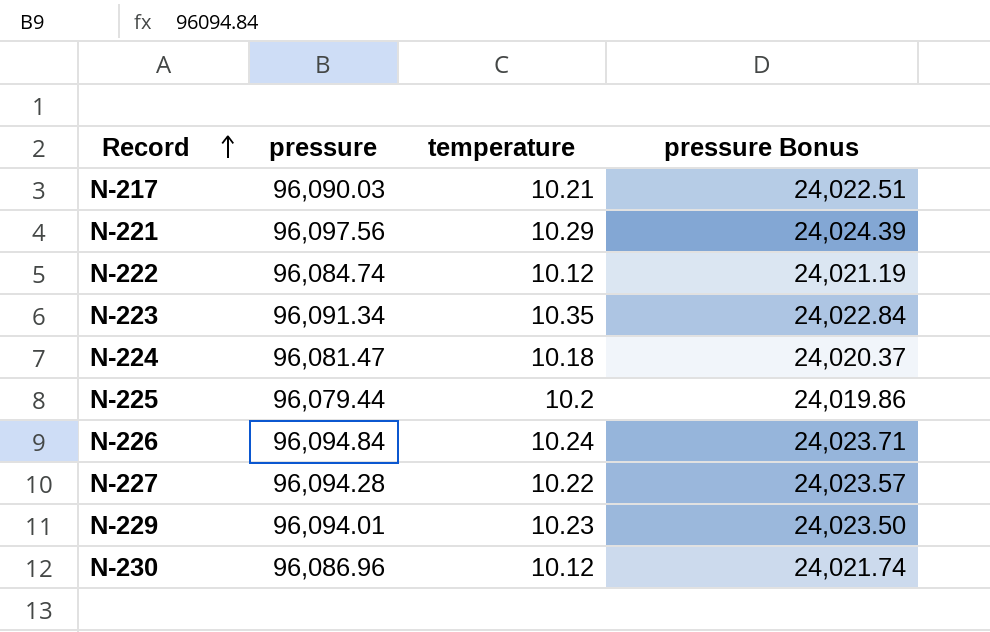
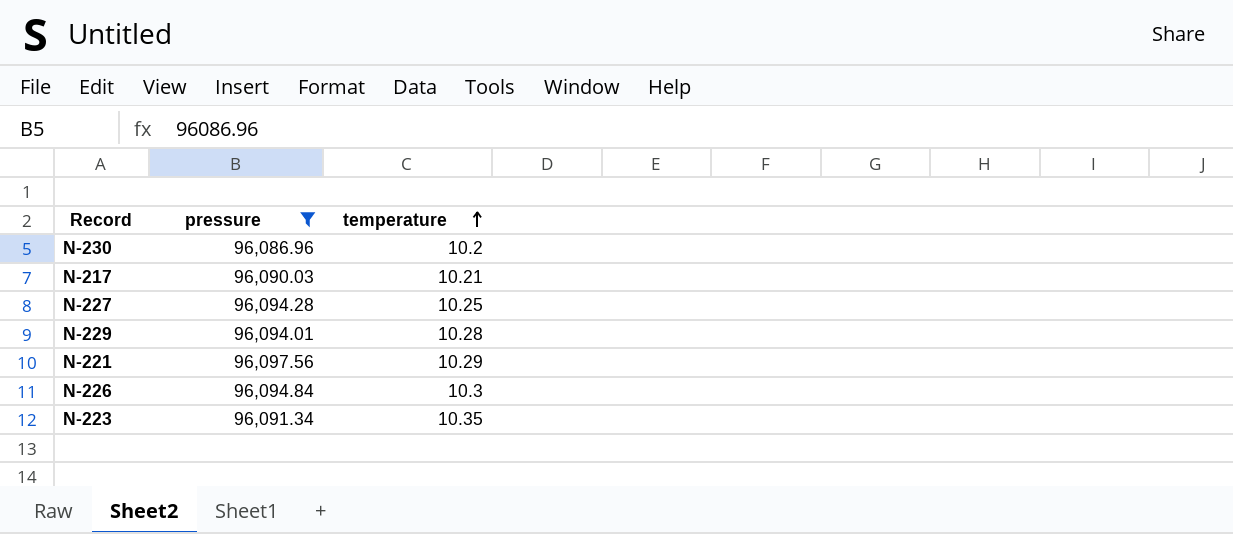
filter: none -> pressure >= 96,086.96
row order: Record ascending -> temperature ascending
column pressure Bonus | formula: [pressure] * 0.25 -> none
N-230 | temperature: 10.12 -> 10.2
N-227 | temperature: 10.22 -> 10.25
N-229 | temperature: 10.23 -> 10.28
N-226 | temperature: 10.24 -> 10.3

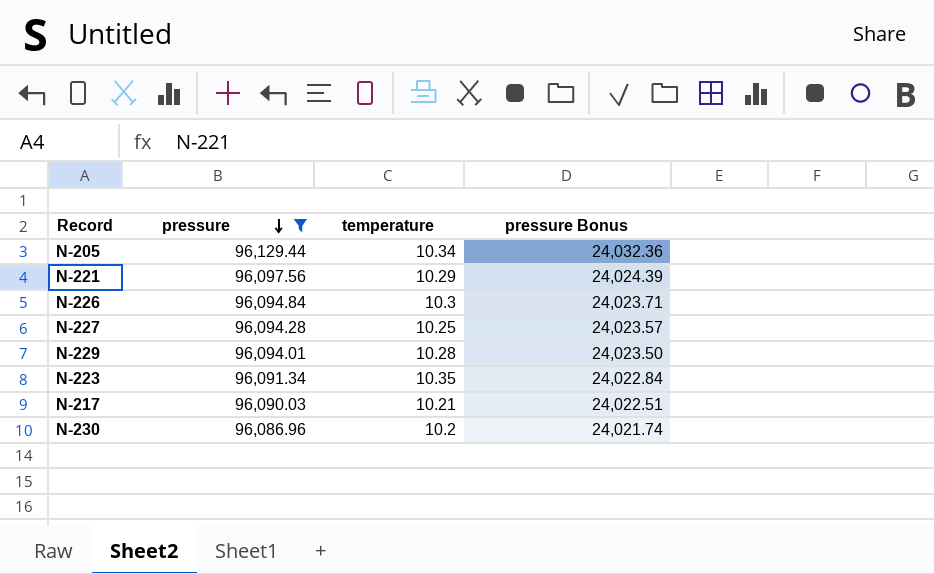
row order: temperature ascending -> pressure descending
column pressure Bonus | formula: none -> [pressure] * 0.25
row N-205: none -> 96,129.44 | 10.34 | 24,032.36

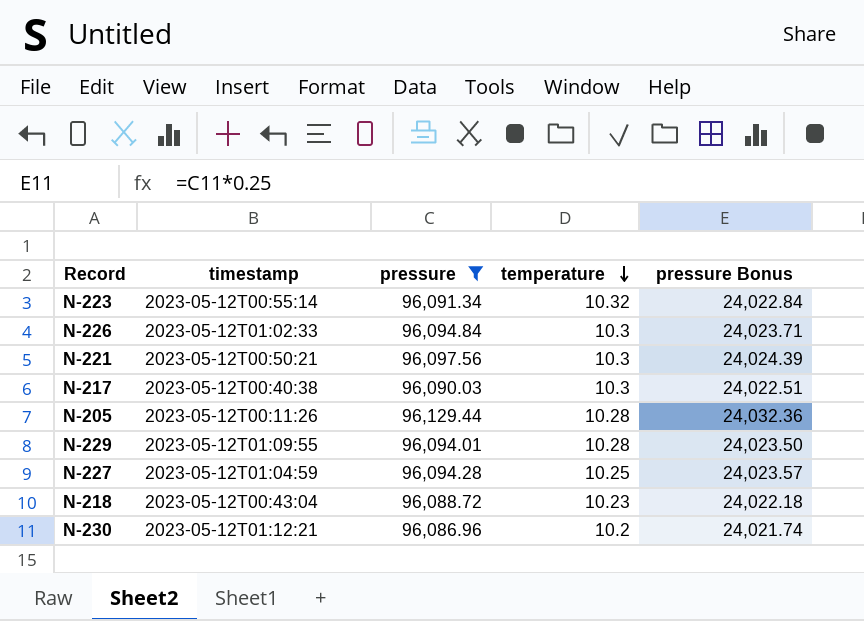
row order: pressure descending -> temperature descending
column timestamp | position: none -> 2
N-223 | temperature: 10.35 -> 10.32
N-221 | temperature: 10.29 -> 10.3
N-217 | temperature: 10.21 -> 10.3
N-205 | temperature: 10.34 -> 10.28
row N-218: none -> 2023-05-12T00:43:04 | 96,088.72 | 10.23 | 24,022.18

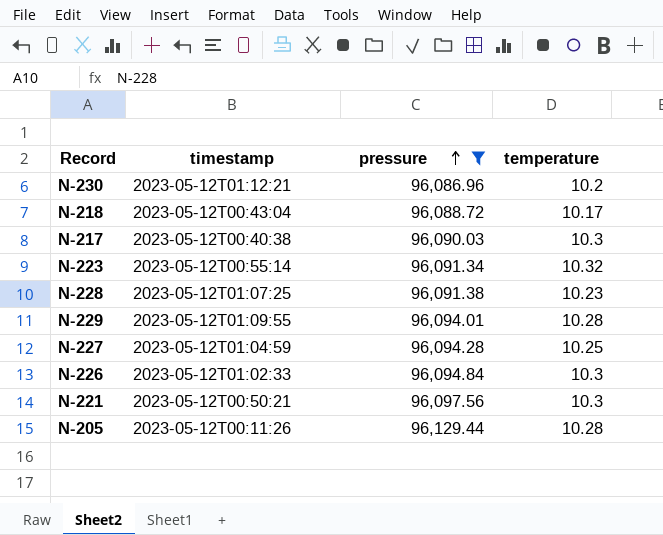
row order: temperature descending -> pressure ascending
column pressure Bonus | formula: [pressure] * 0.25 -> none
N-218 | temperature: 10.23 -> 10.17
row N-228: none -> 2023-05-12T01:07:25 | 96,091.38 | 10.23

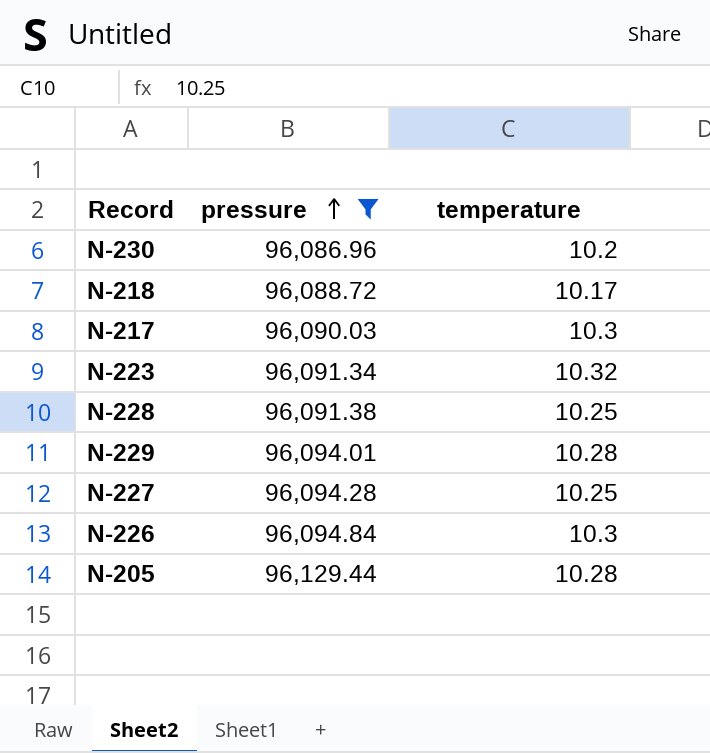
column timestamp | position: 2 -> none
row N-221: 2023-05-12T00:50:21 | 96,097.56 | 10.3 -> none
N-228 | temperature: 10.23 -> 10.25

